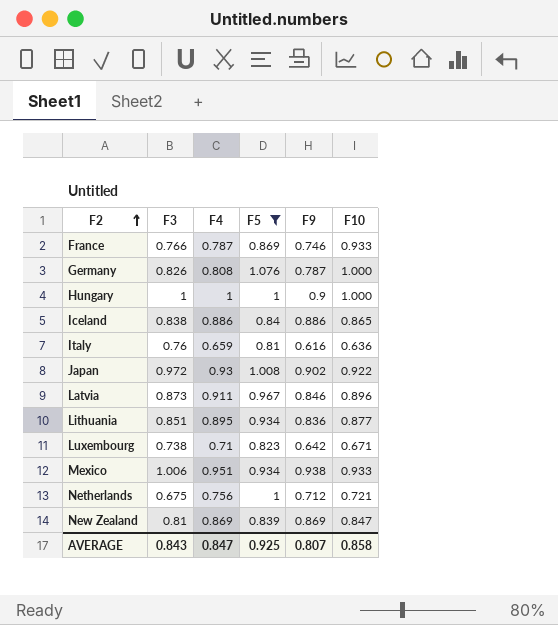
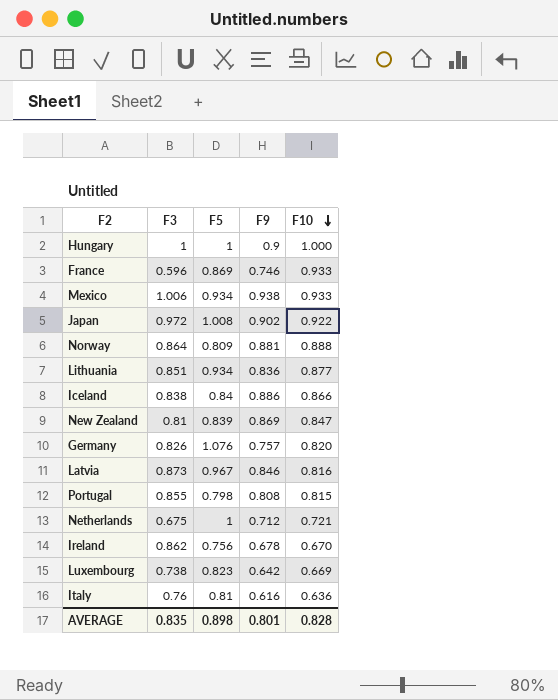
filter: F5 >= 0.81 -> none
row order: F2 ascending -> F10 descending
column F4 | position: 3 -> none
France | F3: 0.766 -> 0.596
Iceland | F10: 0.865 -> 0.866
Germany | F9: 0.787 -> 0.757
Germany | F10: 1.000 -> 0.820
Latvia | F10: 0.896 -> 0.816
Luxembourg | F10: 0.671 -> 0.669
AVERAGE | F3: 0.843 -> 0.835
AVERAGE | F5: 0.925 -> 0.898
AVERAGE | F9: 0.807 -> 0.801
AVERAGE | F10: 0.858 -> 0.828

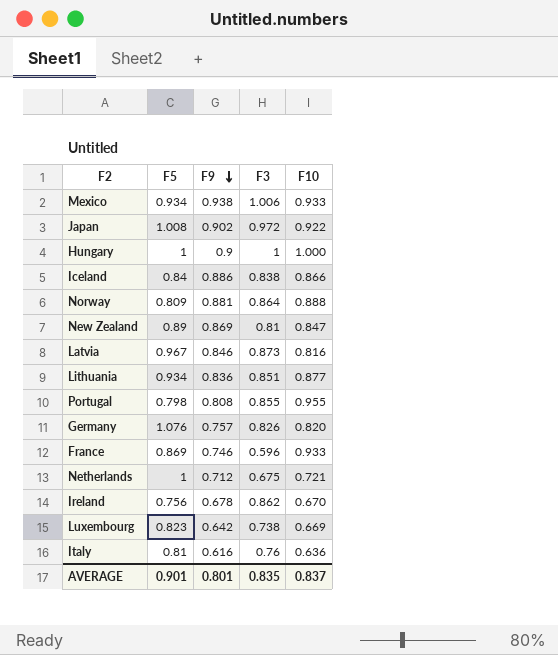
row order: F10 descending -> F9 descending
column F3 | position: 2 -> 4
New Zealand | F5: 0.839 -> 0.89
Portugal | F10: 0.815 -> 0.955
AVERAGE | F5: 0.898 -> 0.901
AVERAGE | F10: 0.828 -> 0.837

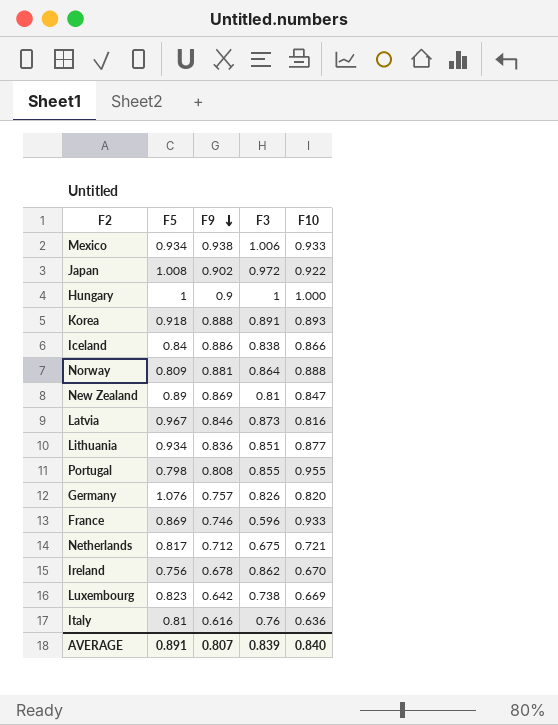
row Korea: none -> 0.918 | 0.888 | 0.891 | 0.893
Netherlands | F5: 1 -> 0.817
AVERAGE | F5: 0.901 -> 0.891
AVERAGE | F9: 0.801 -> 0.807
AVERAGE | F3: 0.835 -> 0.839
AVERAGE | F10: 0.837 -> 0.840

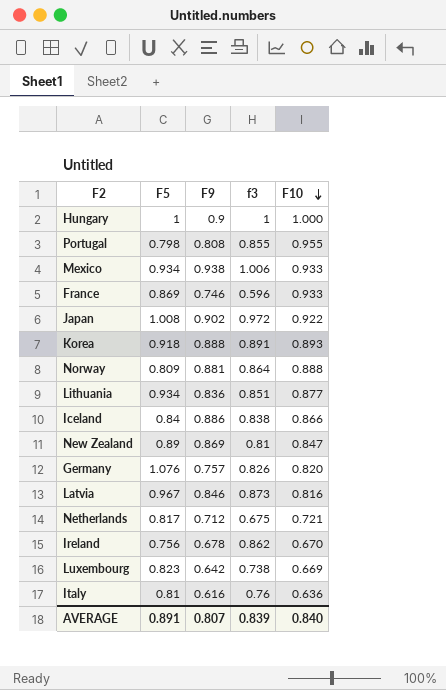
row order: F9 descending -> F10 descending
column name: F3 -> f3

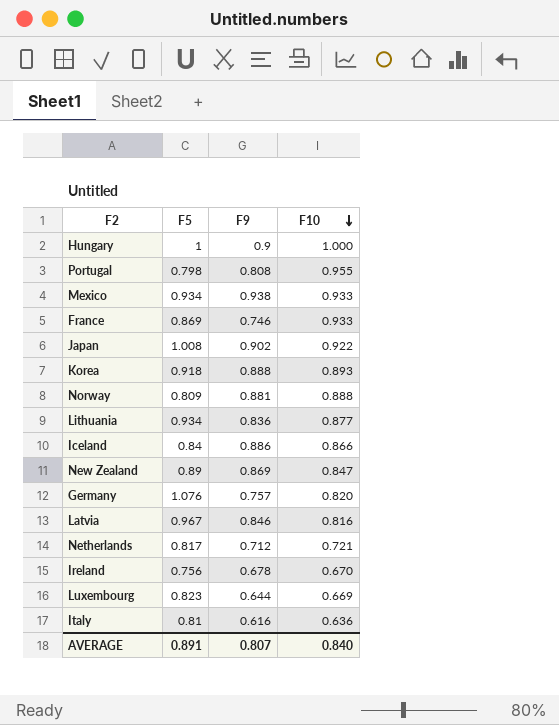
column f3 | position: 4 -> none
Luxembourg | F9: 0.642 -> 0.644

